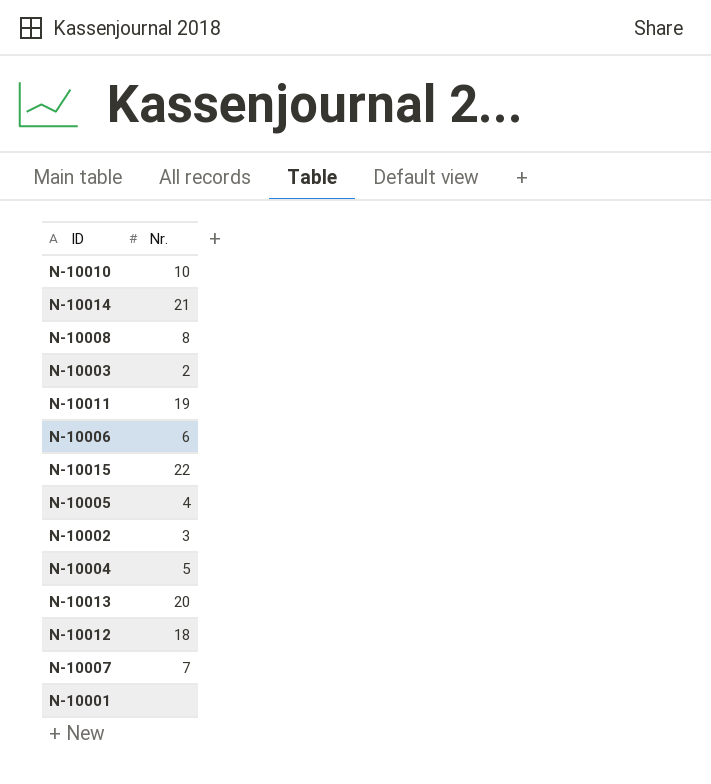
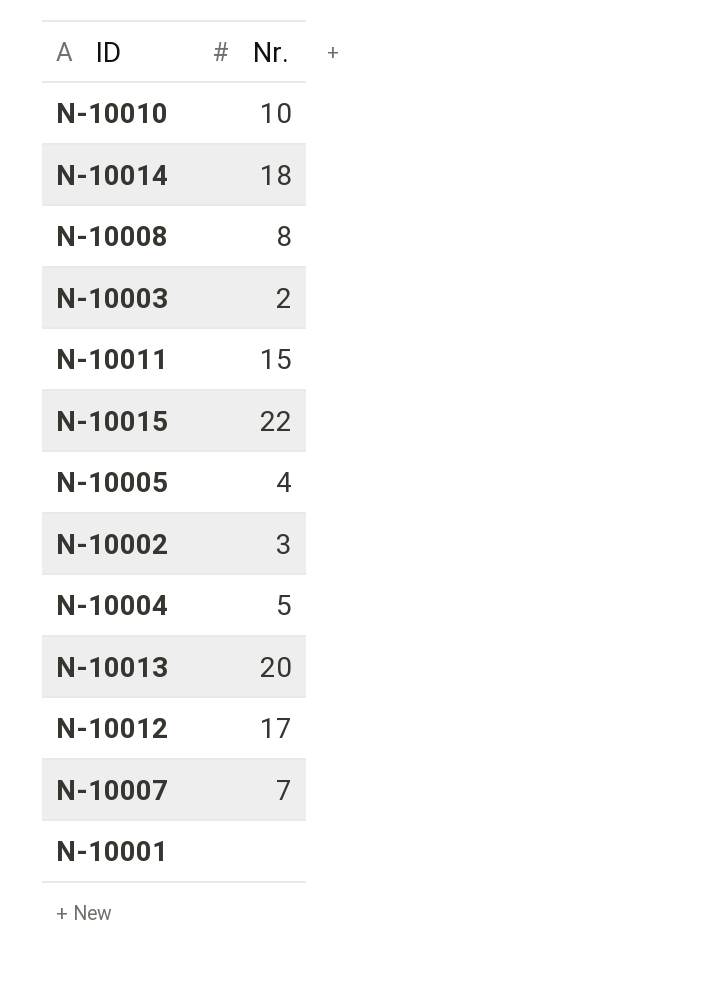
row N-10006: 6 -> none
N-10014 | Nr.: 21 -> 18
N-10011 | Nr.: 19 -> 15
N-10012 | Nr.: 18 -> 17

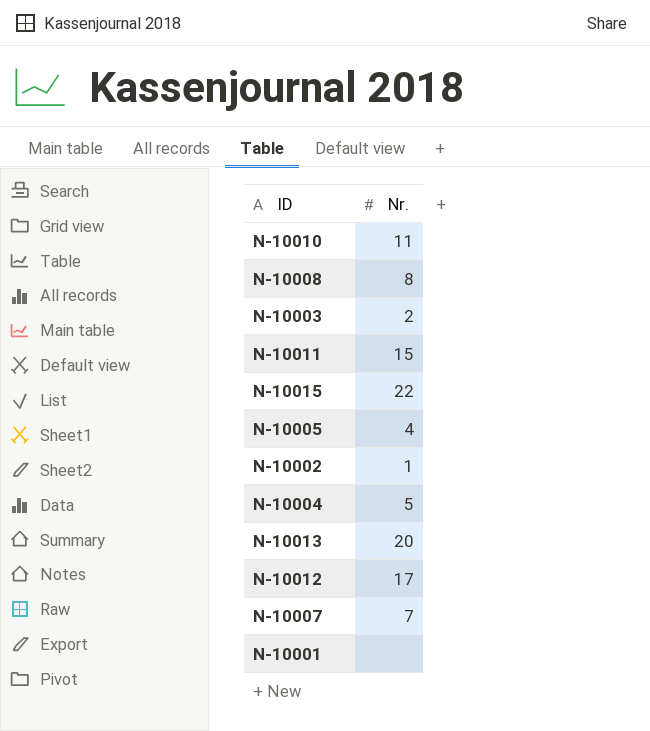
row N-10014: 18 -> none
N-10010 | Nr.: 10 -> 11
N-10002 | Nr.: 3 -> 1

